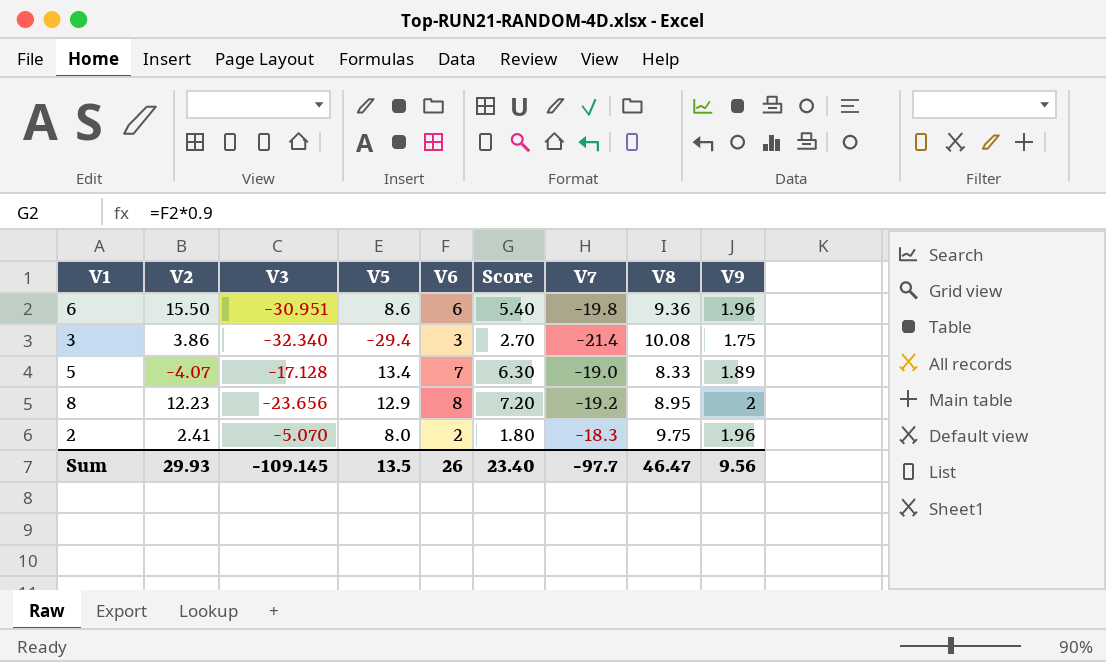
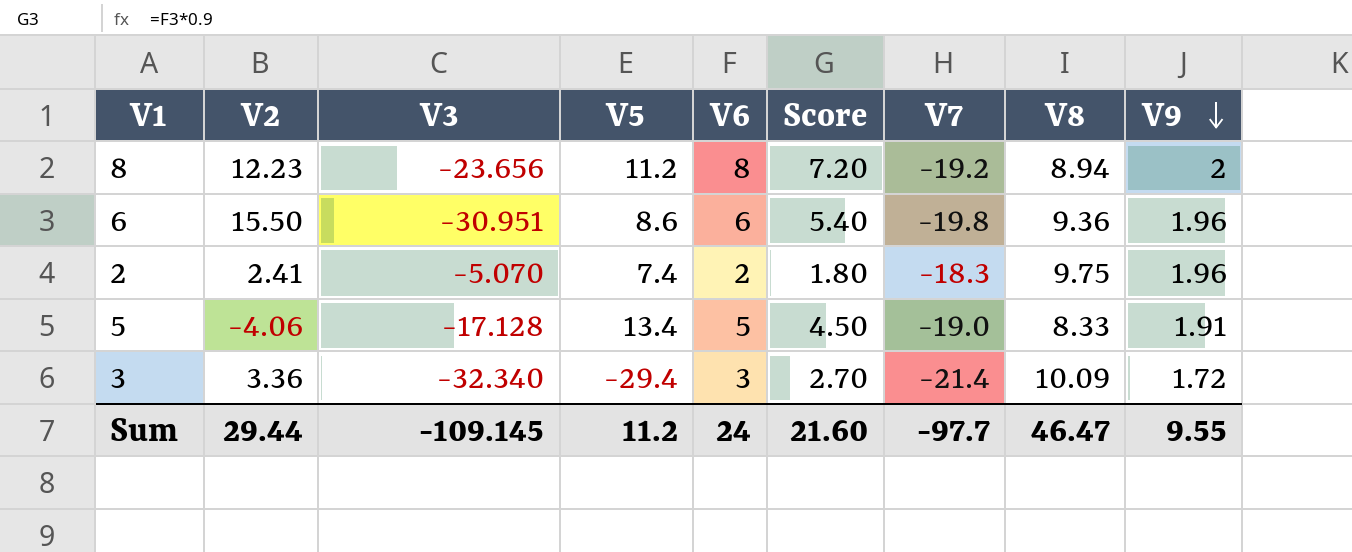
row order: none -> V9 descending
8 | V5: 12.9 -> 11.2
8 | V8: 8.95 -> 8.94
2 | V5: 8.0 -> 7.4
5 | V2: -4.07 -> -4.06
5 | V6: 7 -> 5
5 | Score: 6.30 -> 4.50
5 | V9: 1.89 -> 1.91
3 | V2: 3.86 -> 3.36
3 | V8: 10.08 -> 10.09
3 | V9: 1.75 -> 1.72
Sum | V2: 29.93 -> 29.44
Sum | V5: 13.5 -> 11.2
Sum | V6: 26 -> 24
Sum | Score: 23.40 -> 21.60
Sum | V9: 9.56 -> 9.55

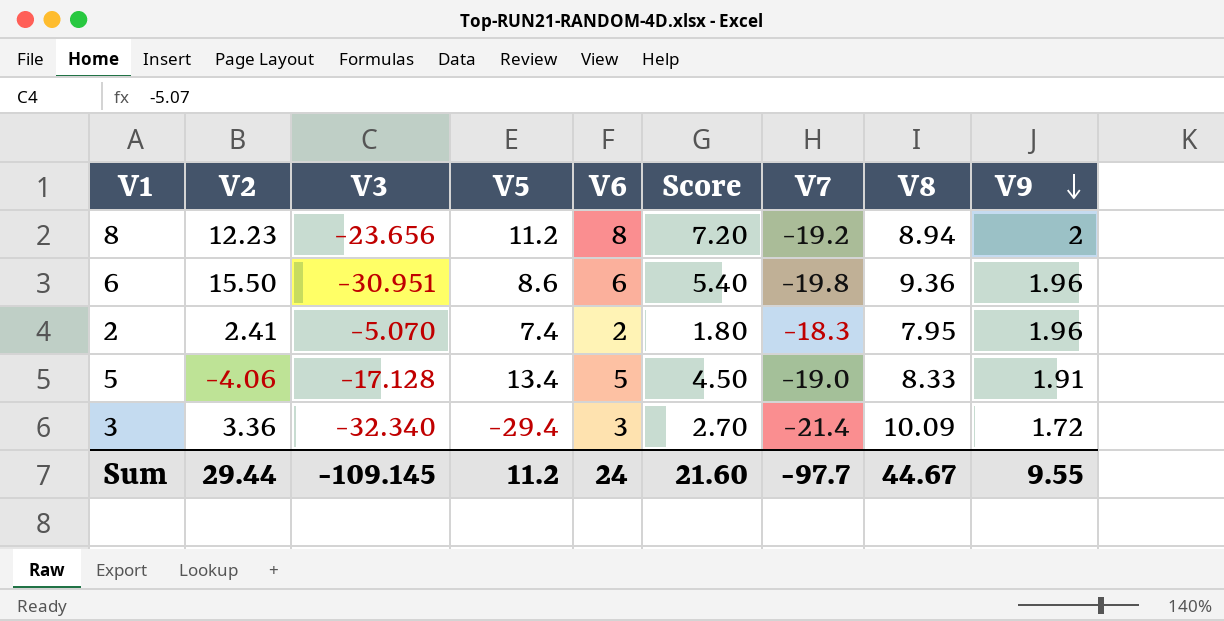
2 | V8: 9.75 -> 7.95
Sum | V8: 46.47 -> 44.67

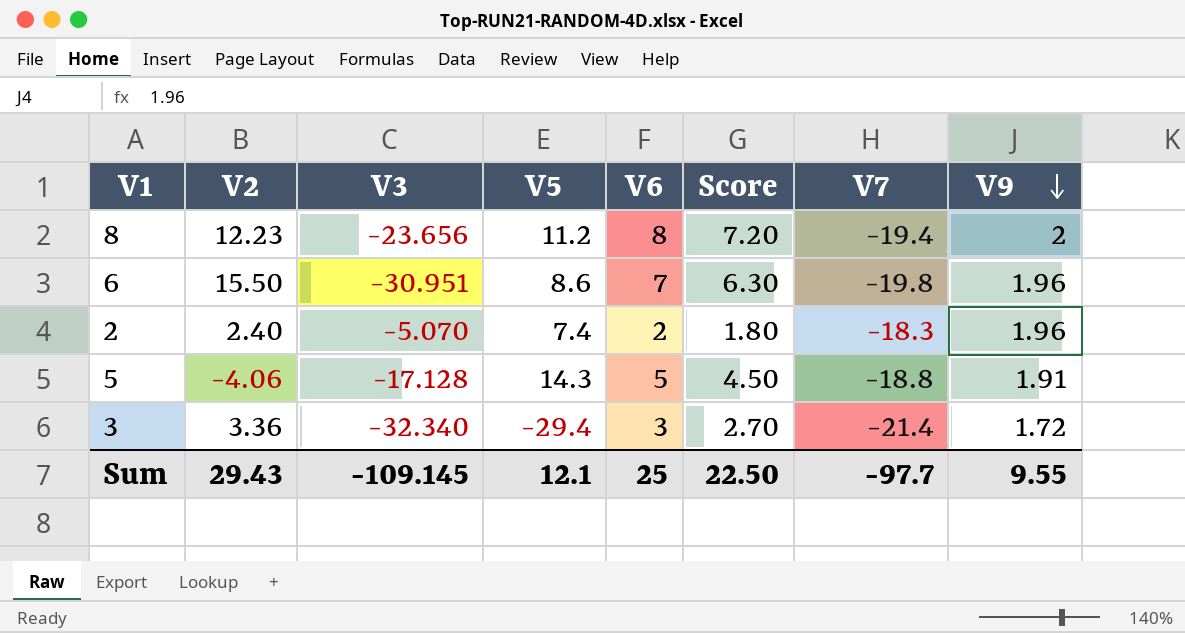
column V8 | position: 8 -> none
8 | V7: -19.2 -> -19.4
6 | V6: 6 -> 7
6 | Score: 5.40 -> 6.30
2 | V2: 2.41 -> 2.40
5 | V5: 13.4 -> 14.3
5 | V7: -19.0 -> -18.8
Sum | V2: 29.44 -> 29.43
Sum | V5: 11.2 -> 12.1
Sum | V6: 24 -> 25
Sum | Score: 21.60 -> 22.50

